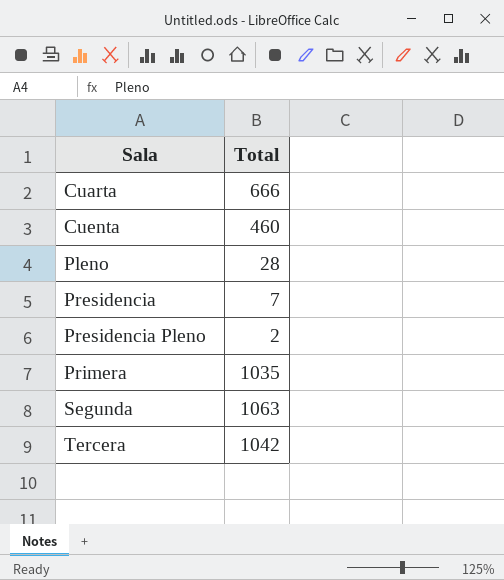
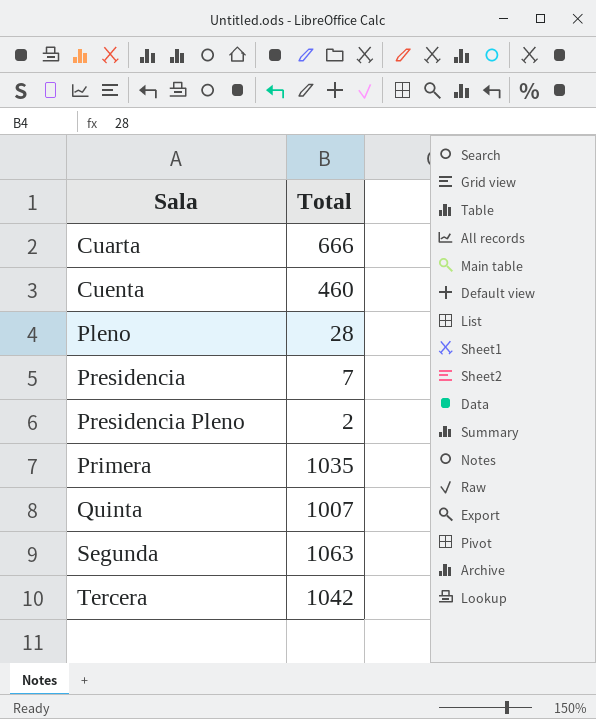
row Quinta: none -> 1007

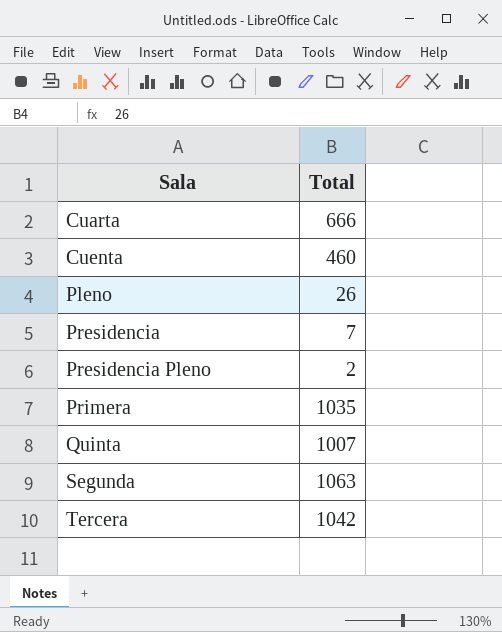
Pleno | Total: 28 -> 26

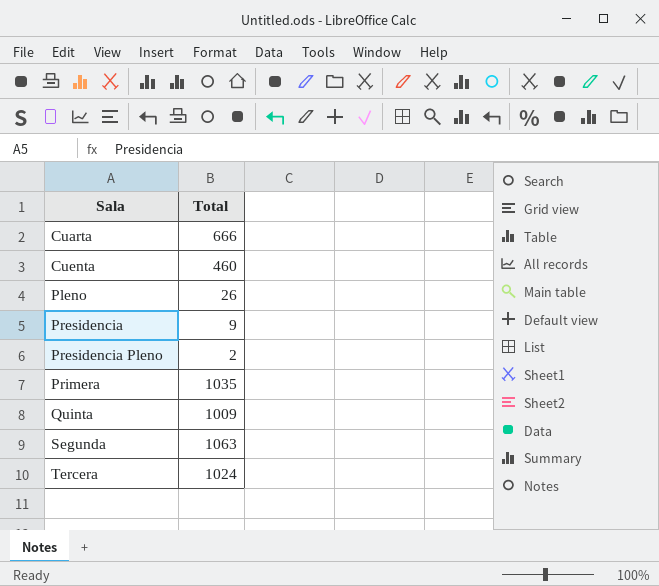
Presidencia | Total: 7 -> 9
Quinta | Total: 1007 -> 1009
Tercera | Total: 1042 -> 1024

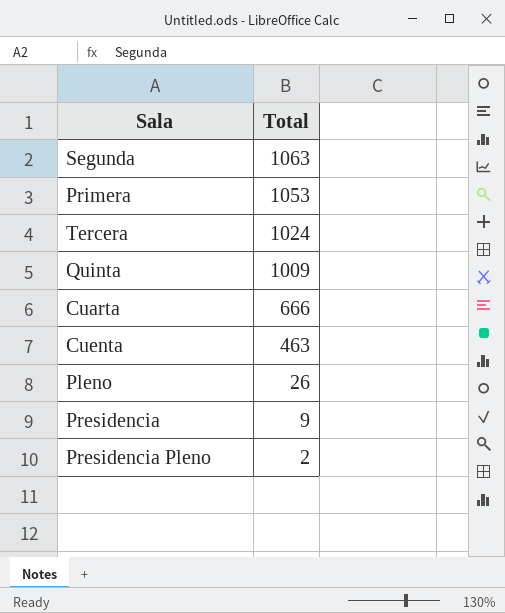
row order: Sala ascending -> Total descending
Primera | Total: 1035 -> 1053
Cuenta | Total: 460 -> 463

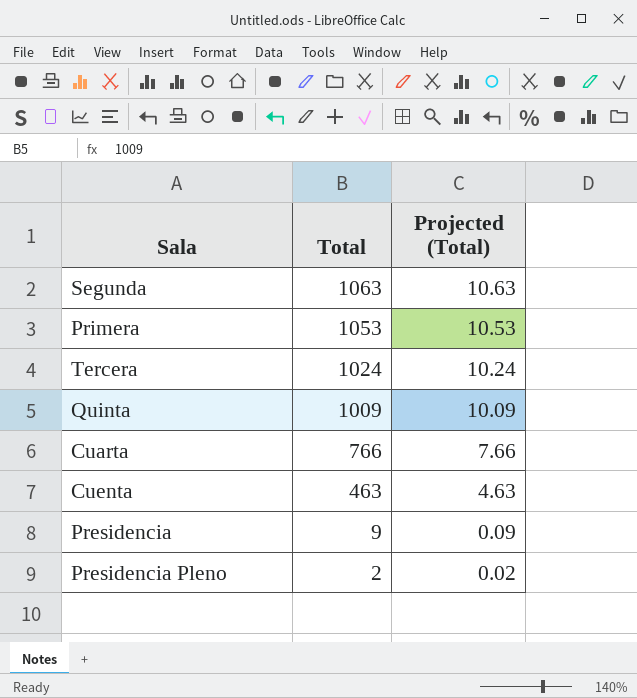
column Projected (Total) | formula: none -> [Total] * 0.01
row Pleno: 26 -> none
Cuarta | Total: 666 -> 766

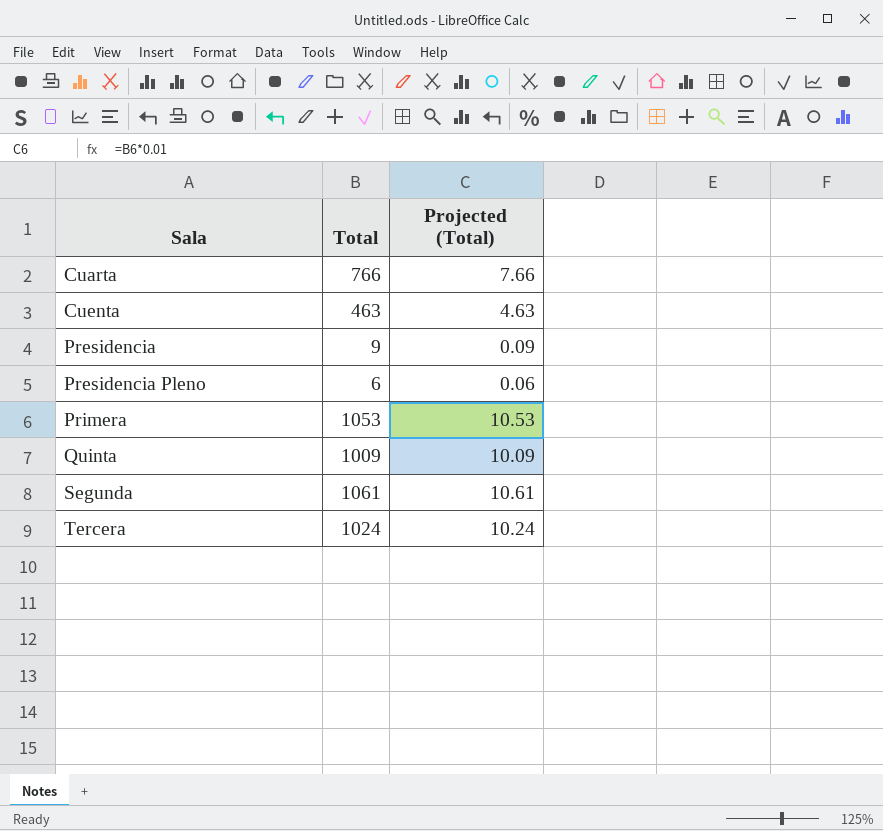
row order: Total descending -> Sala ascending
Presidencia Pleno | Total: 2 -> 6
Presidencia Pleno | Projected (Total): 0.02 -> 0.06
Segunda | Total: 1063 -> 1061
Segunda | Projected (Total): 10.63 -> 10.61

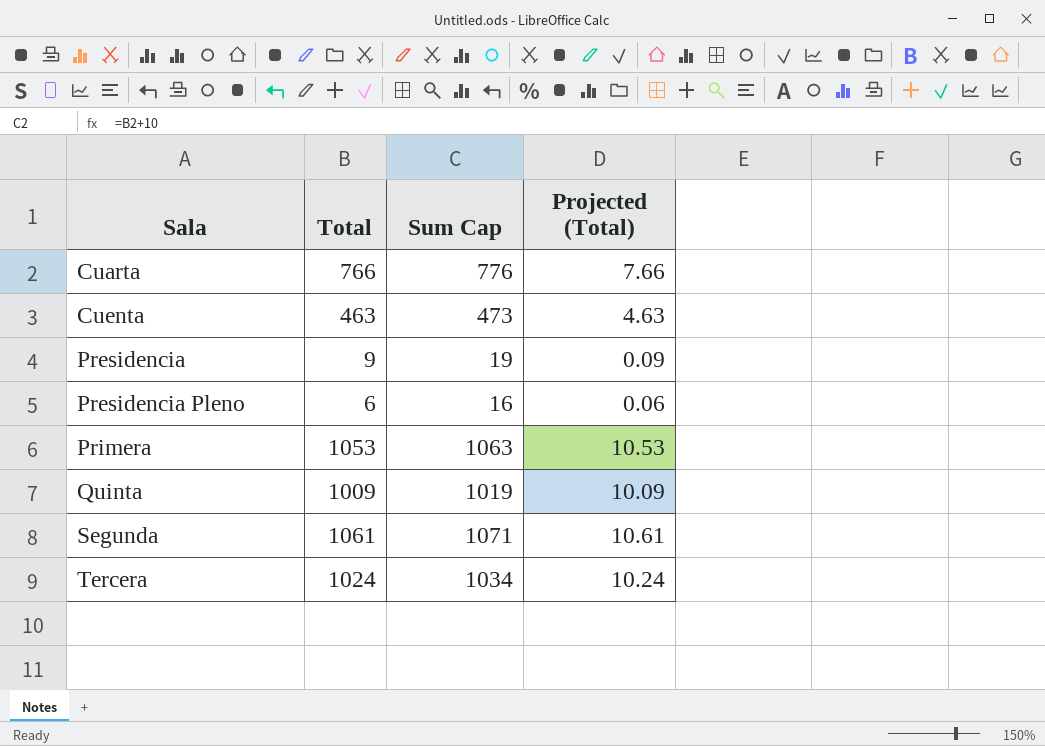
column Sum Cap | formula: none -> [Total] + 10

